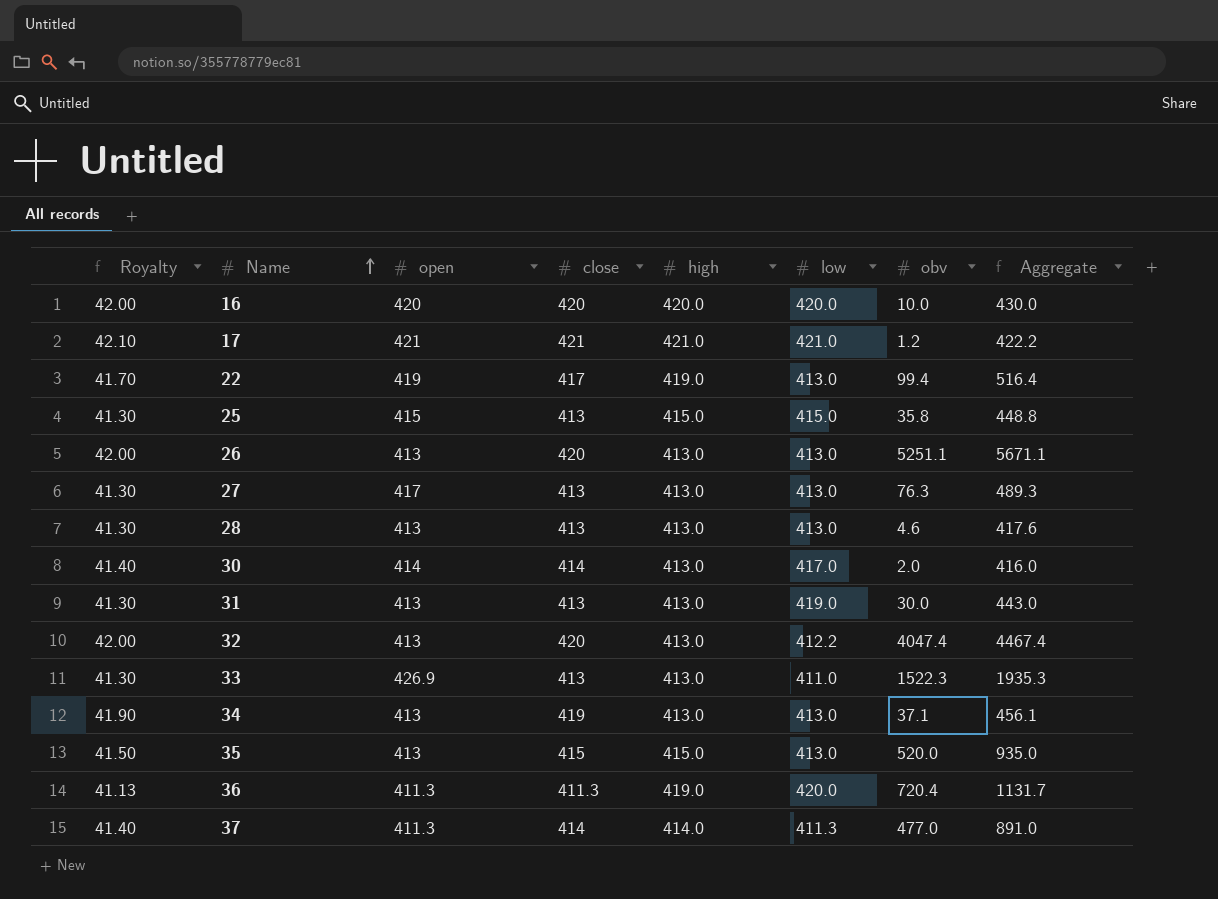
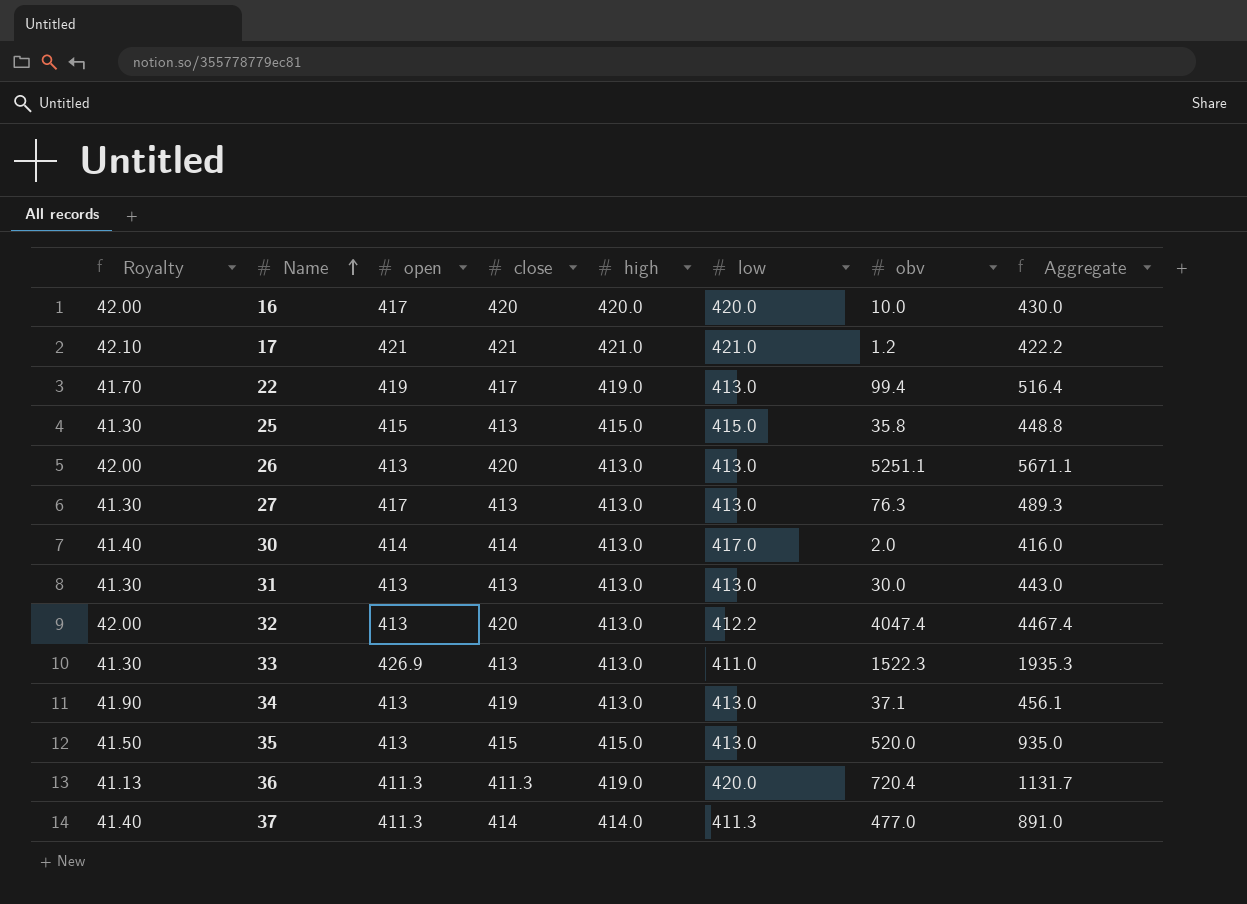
row 28: 41.30 | 413 | 413 | 413.0 | 413.0 | 4.6 | 417.6 -> none
16 | open: 420 -> 417
31 | low: 419.0 -> 413.0

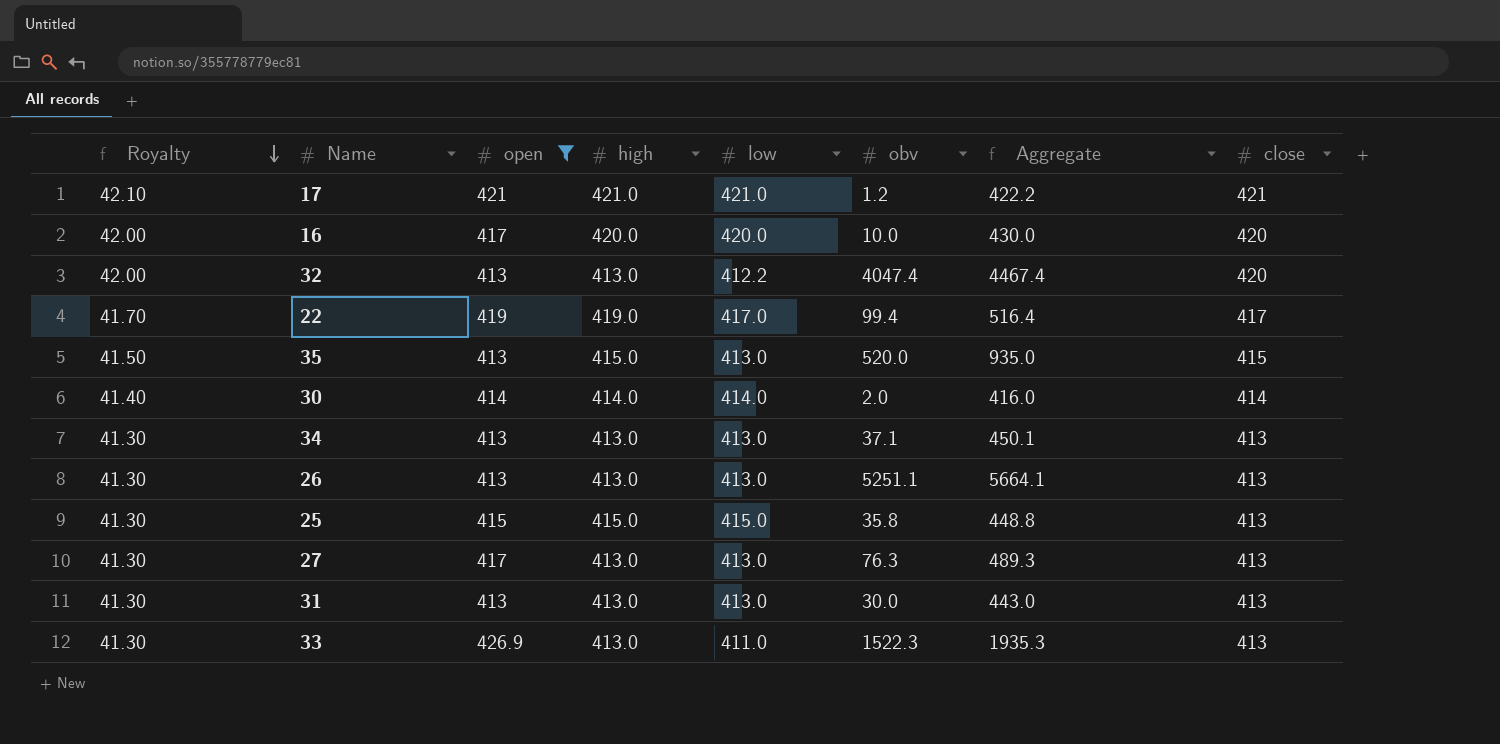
filter: none -> open != 411.3
row order: Name ascending -> Royalty descending
column close | position: 4 -> 8
22 | low: 413.0 -> 417.0
30 | high: 413.0 -> 414.0
30 | low: 417.0 -> 414.0
34 | Royalty: 41.90 -> 41.30
34 | Aggregate: 456.1 -> 450.1
34 | close: 419 -> 413
26 | Royalty: 42.00 -> 41.30
26 | Aggregate: 5671.1 -> 5664.1
26 | close: 420 -> 413

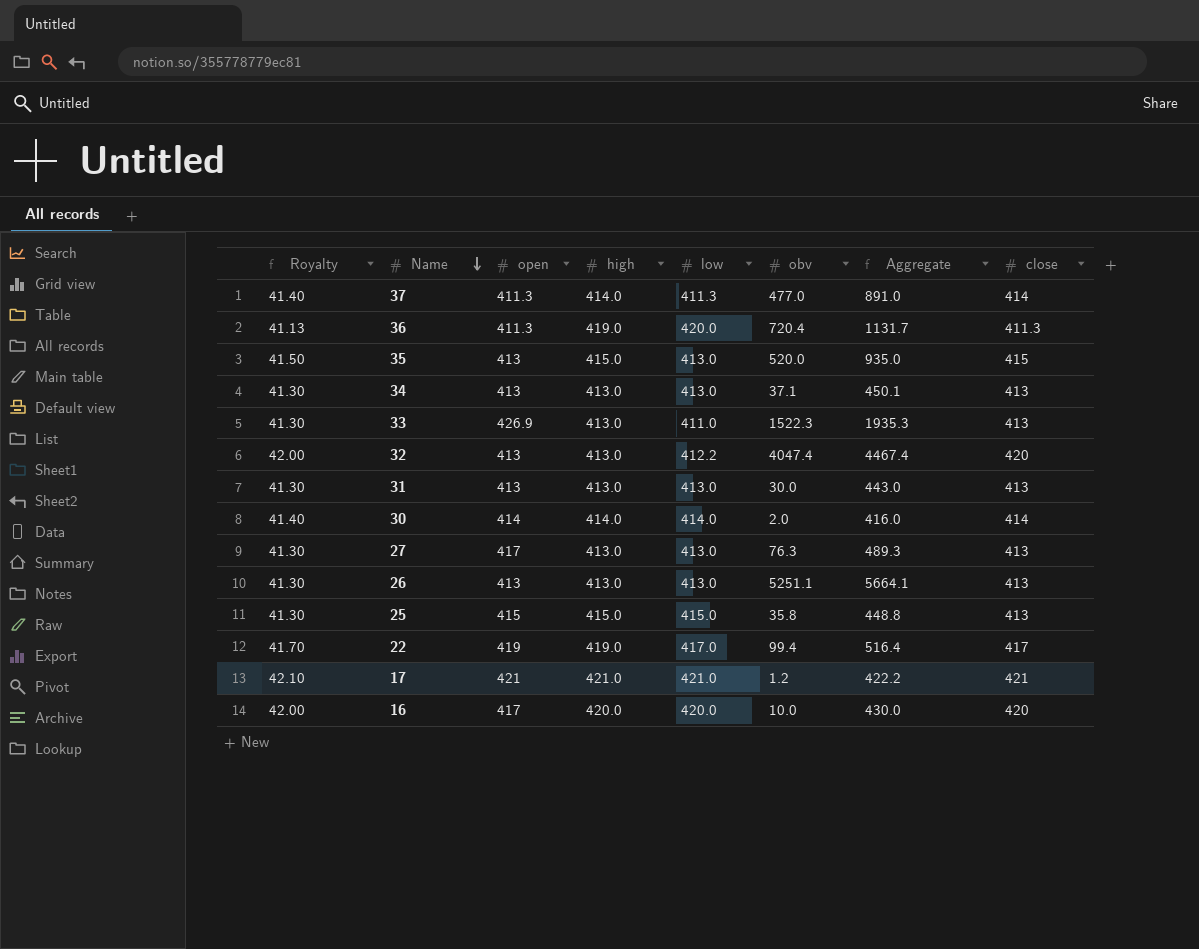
filter: open != 411.3 -> none
row order: Royalty descending -> Name descending

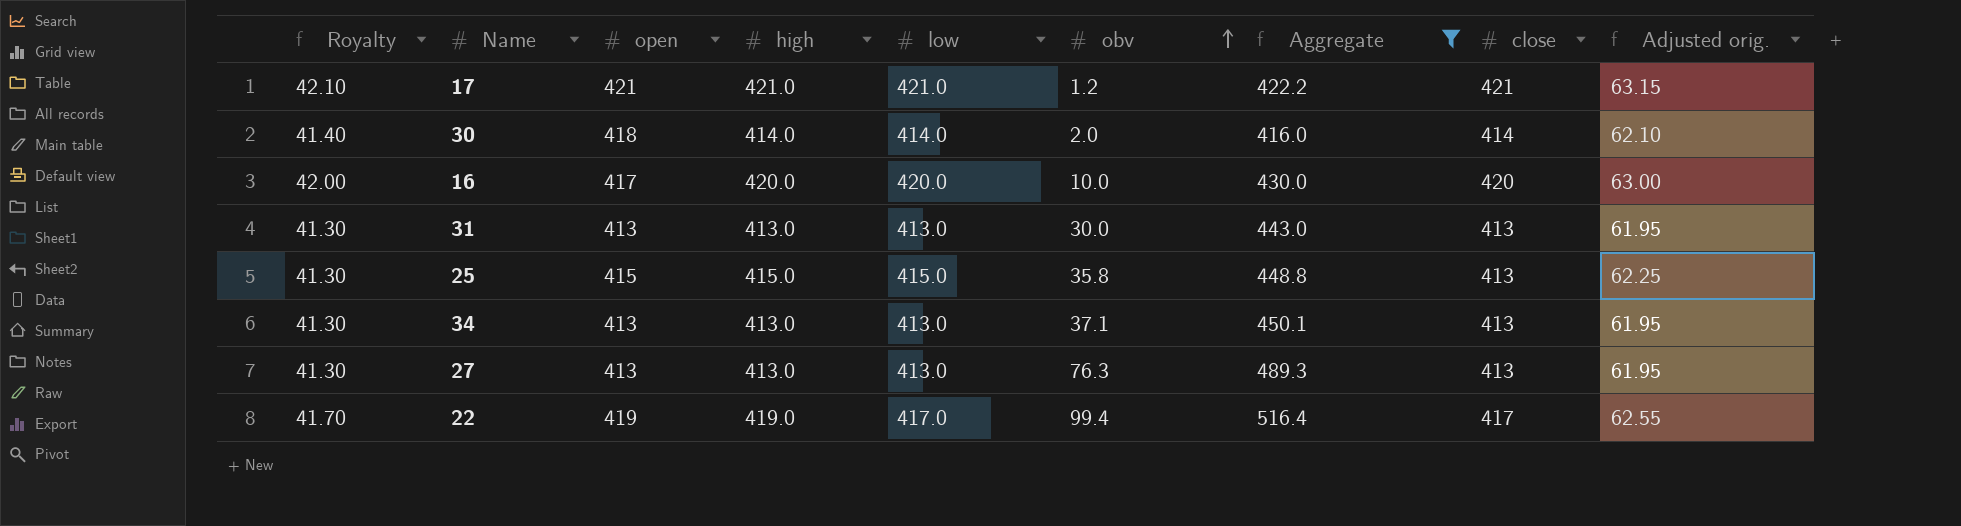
filter: none -> Aggregate <= 516.4
row order: Name descending -> obv ascending
column Adjusted orig. | formula: none -> [low] * 0.15
30 | open: 414 -> 418
27 | open: 417 -> 413

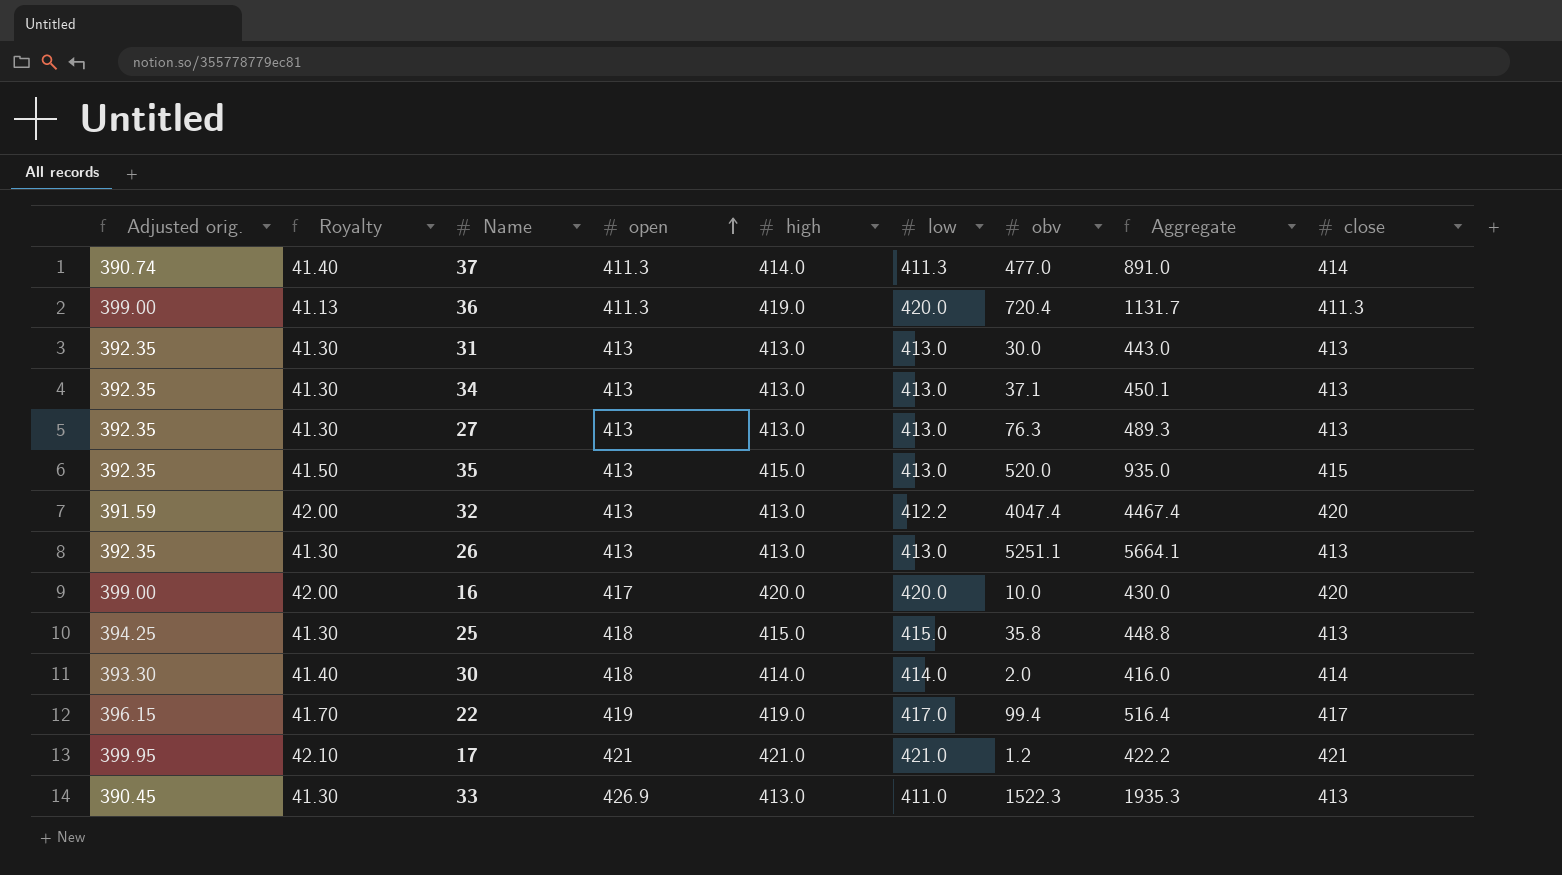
filter: Aggregate <= 516.4 -> none
row order: obv ascending -> open ascending
column Adjusted orig. | formula: [low] * 0.15 -> [low] * 0.95
column Adjusted orig. | position: 9 -> 1
25 | open: 415 -> 418

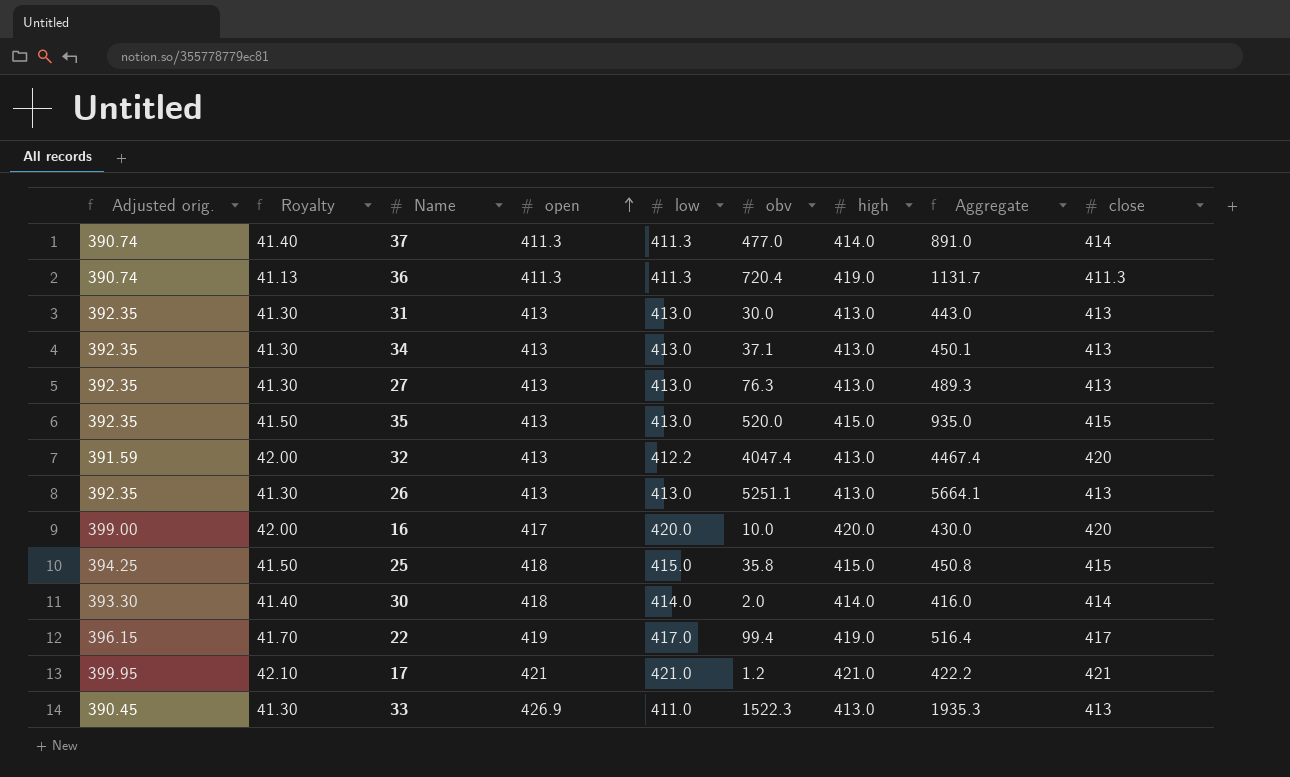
column high | position: 5 -> 7
36 | Adjusted orig.: 399.00 -> 390.74
36 | low: 420.0 -> 411.3
25 | Royalty: 41.30 -> 41.50
25 | Aggregate: 448.8 -> 450.8
25 | close: 413 -> 415

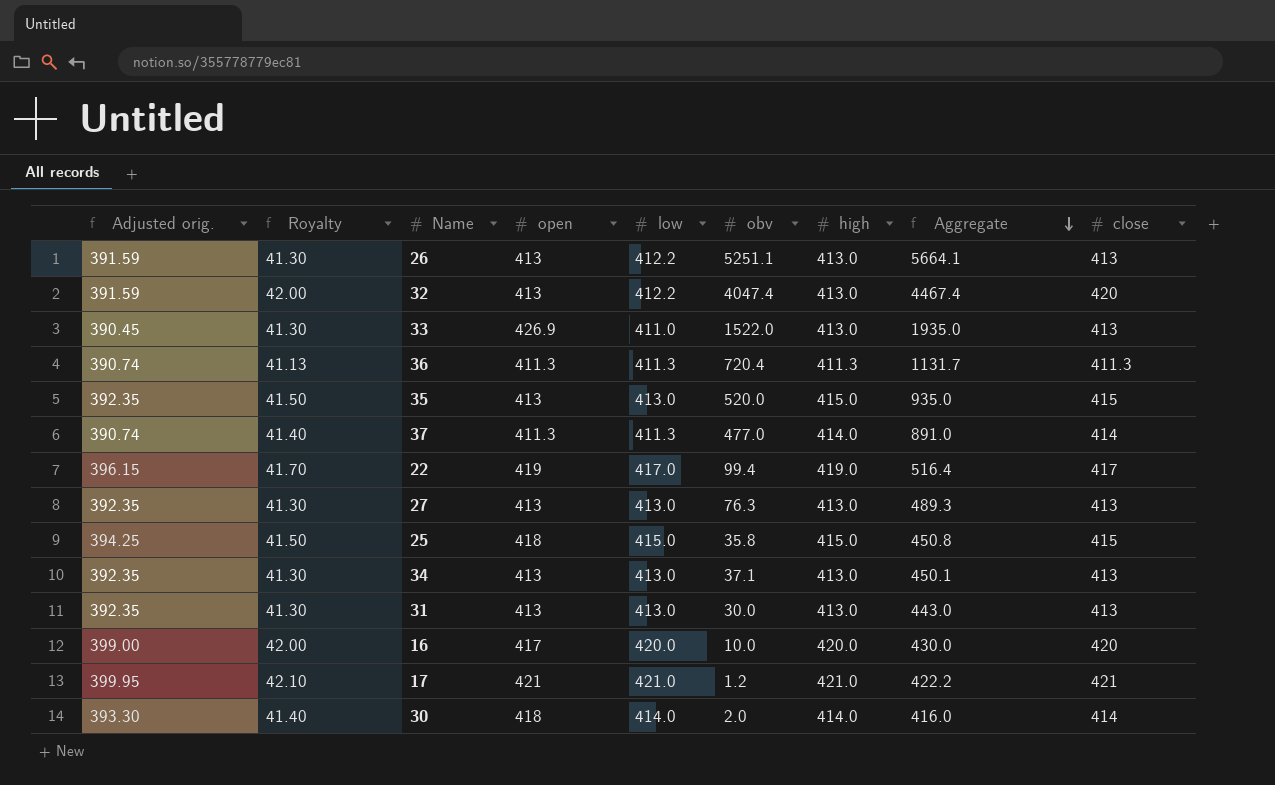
row order: open ascending -> Aggregate descending
26 | Adjusted orig.: 392.35 -> 391.59
26 | low: 413.0 -> 412.2
33 | obv: 1522.3 -> 1522.0
33 | Aggregate: 1935.3 -> 1935.0
36 | high: 419.0 -> 411.3

